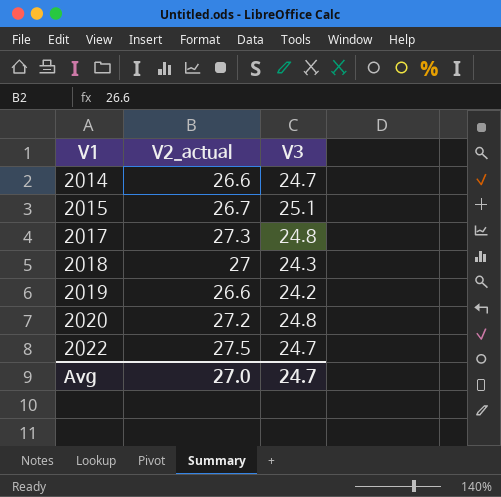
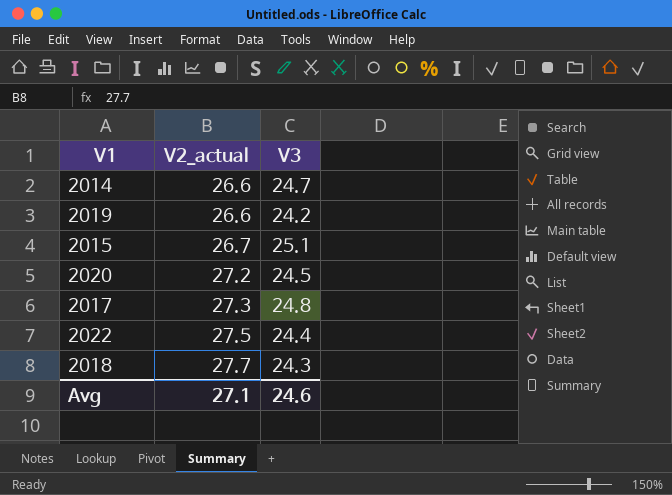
row order: V1 ascending -> V2_actual ascending
2020 | V3: 24.8 -> 24.5
2022 | V3: 24.7 -> 24.4
2018 | V2_actual: 27 -> 27.7
Avg | V2_actual: 27.0 -> 27.1
Avg | V3: 24.7 -> 24.6

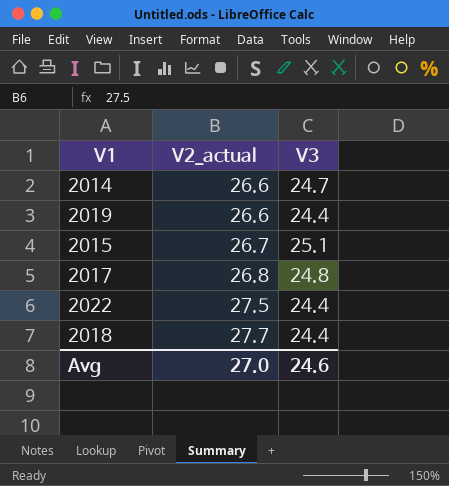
row 2020: 27.2 | 24.5 -> none
2019 | V3: 24.2 -> 24.4
2017 | V2_actual: 27.3 -> 26.8
2018 | V3: 24.3 -> 24.4
Avg | V2_actual: 27.1 -> 27.0

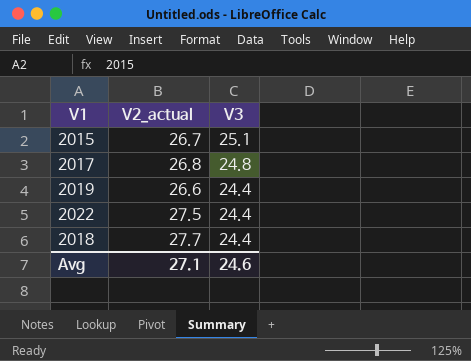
row order: V2_actual ascending -> V3 descending
row 2014: 26.6 | 24.7 -> none
Avg | V2_actual: 27.0 -> 27.1

